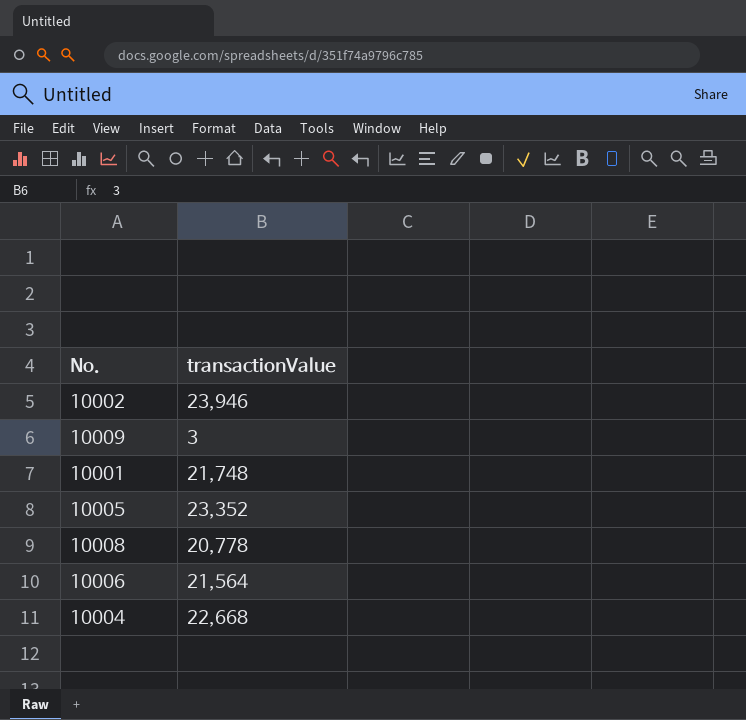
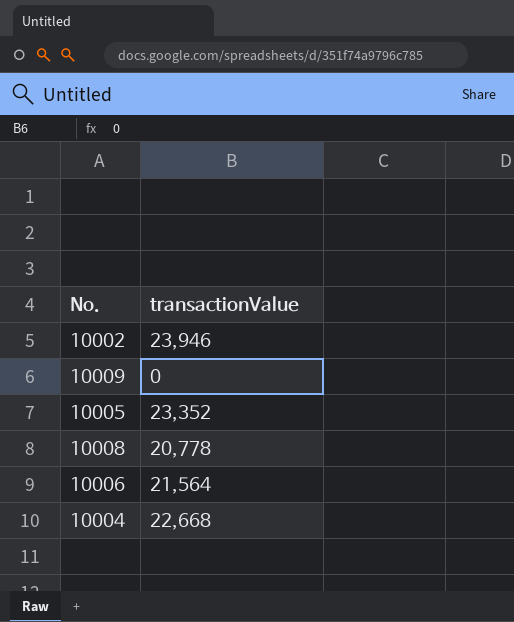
row 10001: 21,748 -> none
10009 | transactionValue: 3 -> 0

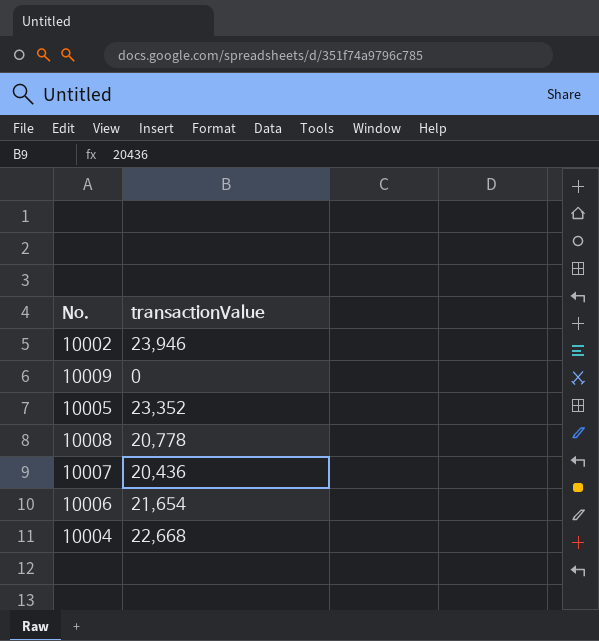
row 10007: none -> 20,436
10006 | transactionValue: 21,564 -> 21,654

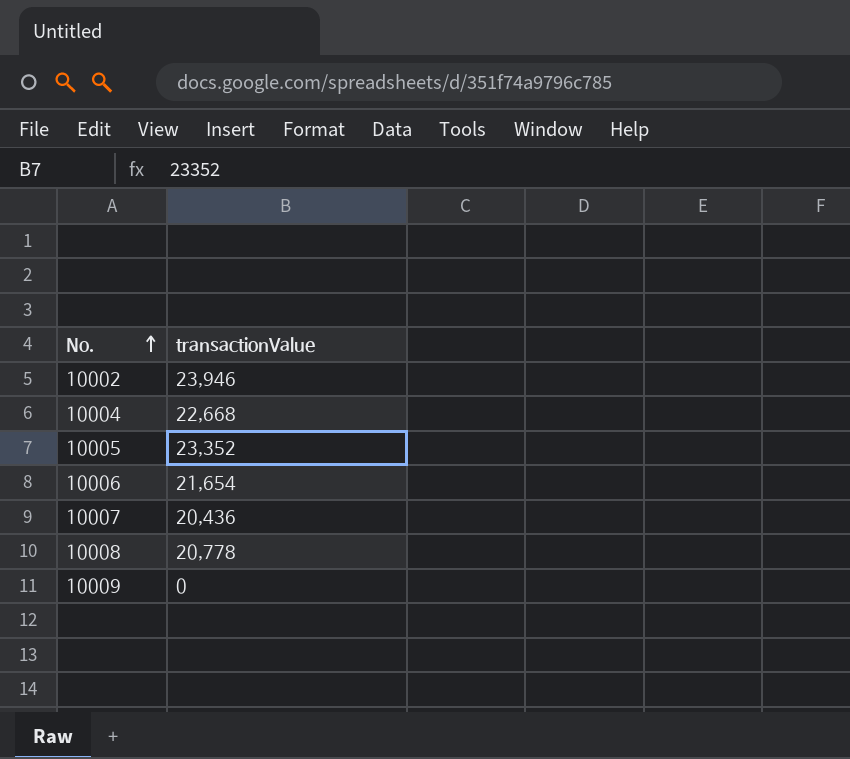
row order: none -> No. ascending

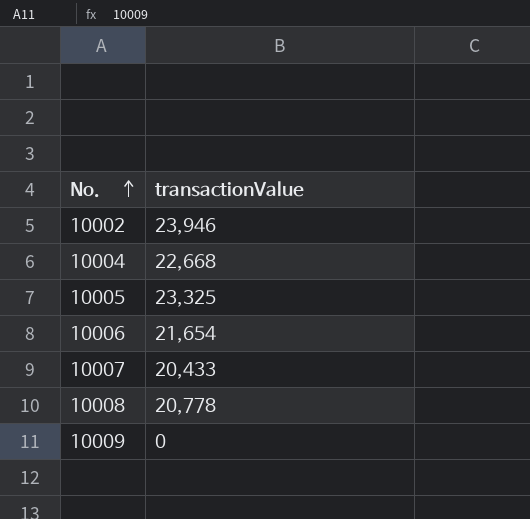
10005 | transactionValue: 23,352 -> 23,325
10007 | transactionValue: 20,436 -> 20,433

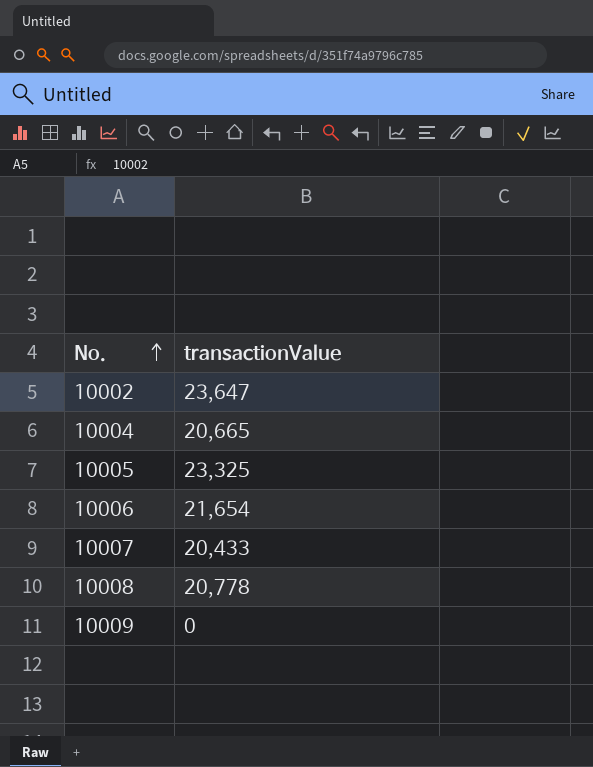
10002 | transactionValue: 23,946 -> 23,647
10004 | transactionValue: 22,668 -> 20,665

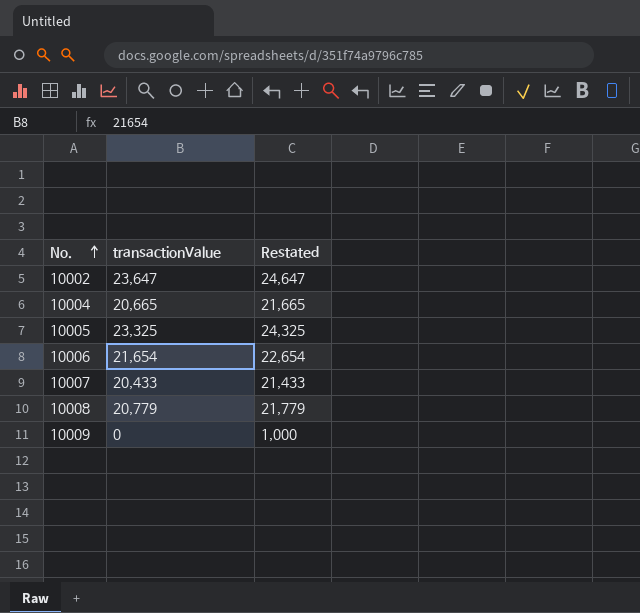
column Restated | formula: none -> [transactionValue] + 1000
10008 | transactionValue: 20,778 -> 20,779

